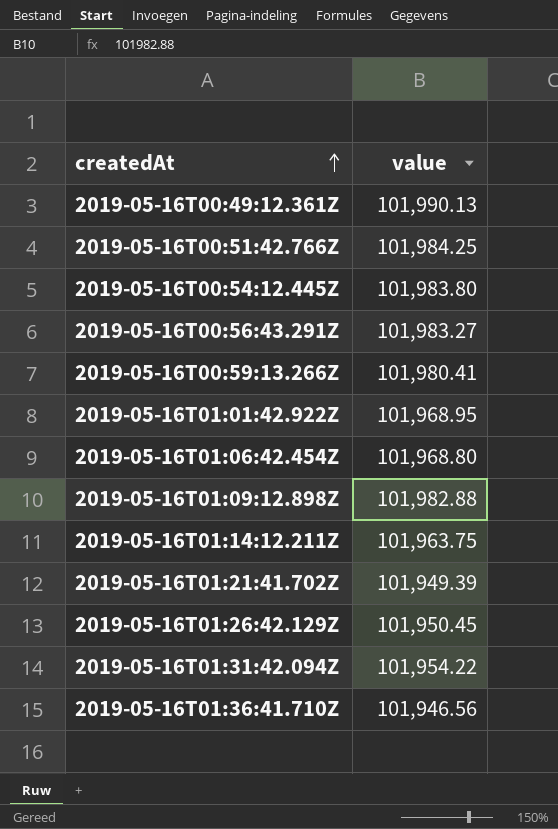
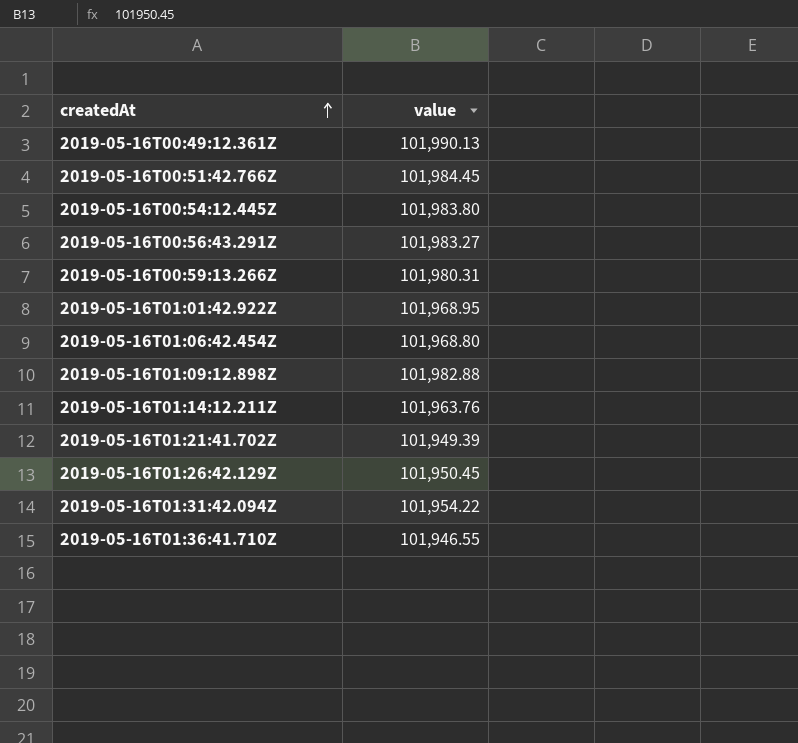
2019-05-16T00:51:42.766Z | value: 101,984.25 -> 101,984.45
2019-05-16T00:59:13.266Z | value: 101,980.41 -> 101,980.31
2019-05-16T01:14:12.211Z | value: 101,963.75 -> 101,963.76
2019-05-16T01:36:41.710Z | value: 101,946.56 -> 101,946.55

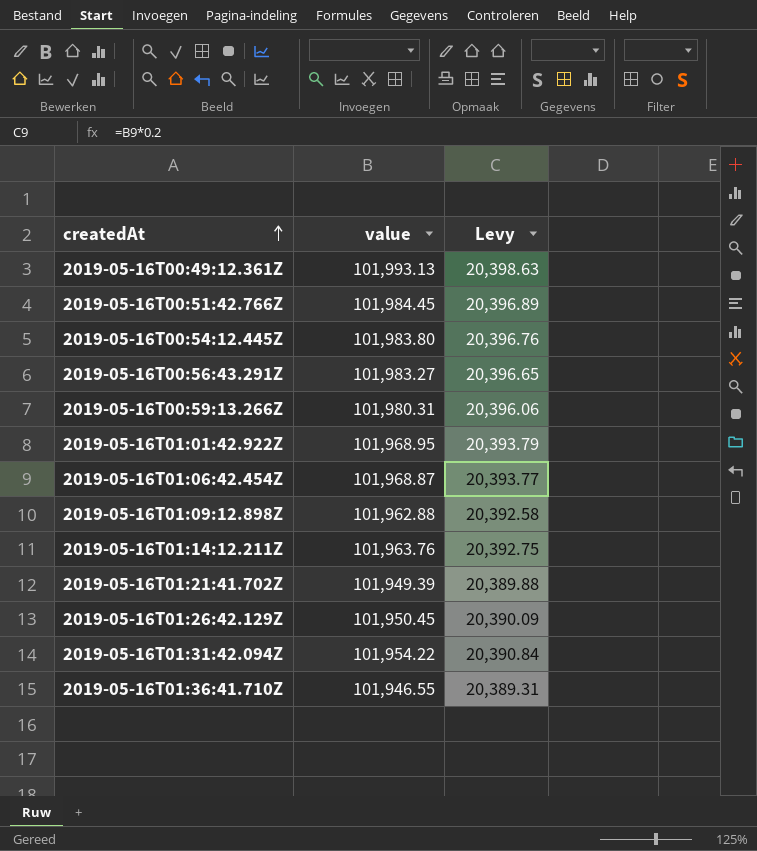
column Levy | formula: none -> [value] * 0.2
2019-05-16T00:49:12.361Z | value: 101,990.13 -> 101,993.13
2019-05-16T01:06:42.454Z | value: 101,968.80 -> 101,968.87
2019-05-16T01:09:12.898Z | value: 101,982.88 -> 101,962.88

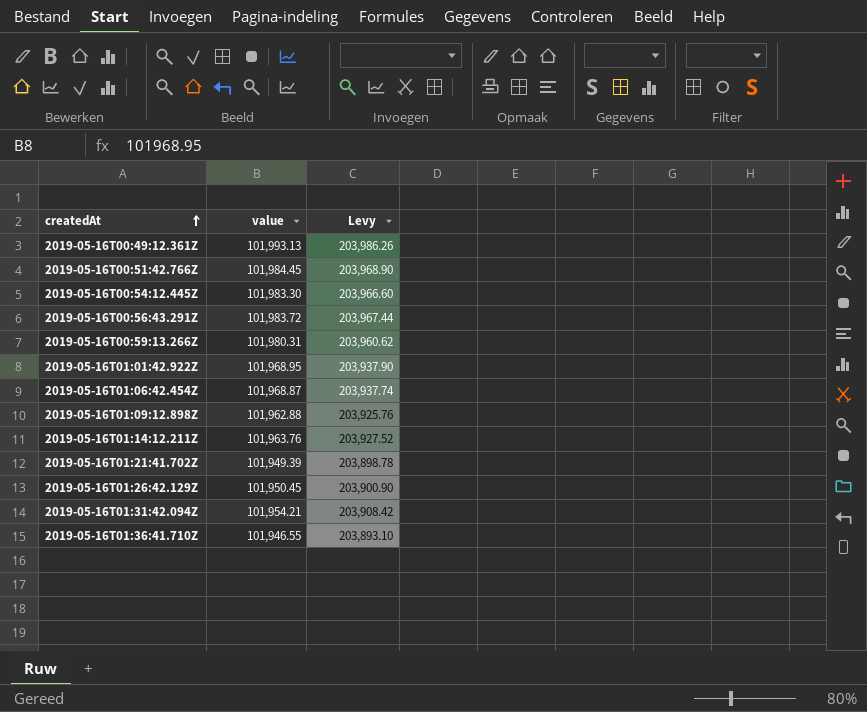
column Levy | formula: [value] * 0.2 -> [value] * 2
2019-05-16T00:54:12.445Z | value: 101,983.80 -> 101,983.30
2019-05-16T00:56:43.291Z | value: 101,983.27 -> 101,983.72
2019-05-16T01:31:42.094Z | value: 101,954.22 -> 101,954.21

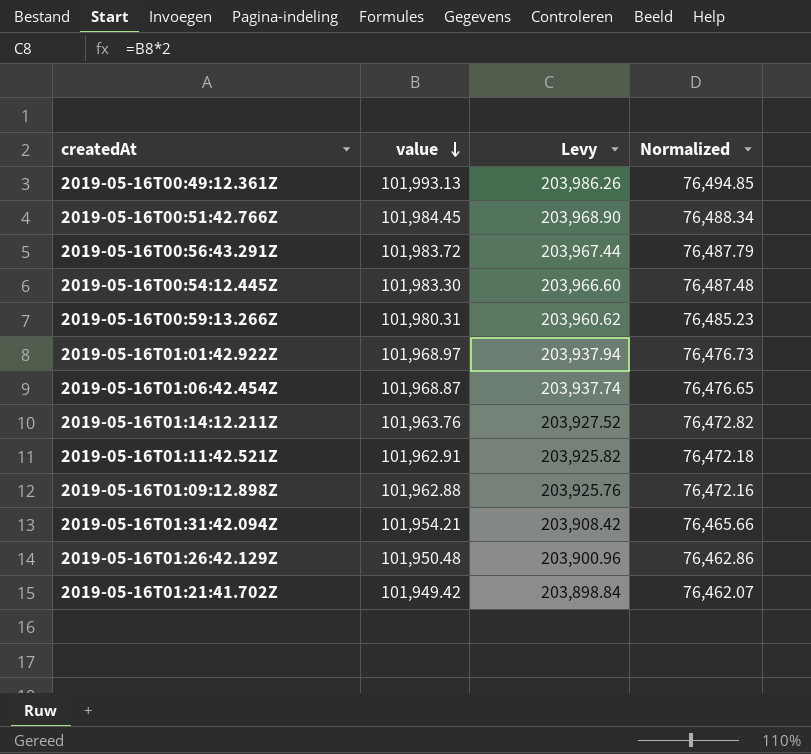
row order: createdAt ascending -> value descending
column Normalized | formula: none -> [value] * 0.75
row 2019-05-16T01:36:41.710Z: 101,946.55 | 203,893.10 -> none
2019-05-16T01:01:42.922Z | value: 101,968.95 -> 101,968.97
2019-05-16T01:01:42.922Z | Levy: 203,937.90 -> 203,937.94
row 2019-05-16T01:11:42.521Z: none -> 101,962.91 | 203,925.82 | 76,472.18
2019-05-16T01:26:42.129Z | value: 101,950.45 -> 101,950.48
2019-05-16T01:26:42.129Z | Levy: 203,900.90 -> 203,900.96
2019-05-16T01:21:41.702Z | value: 101,949.39 -> 101,949.42
2019-05-16T01:21:41.702Z | Levy: 203,898.78 -> 203,898.84

